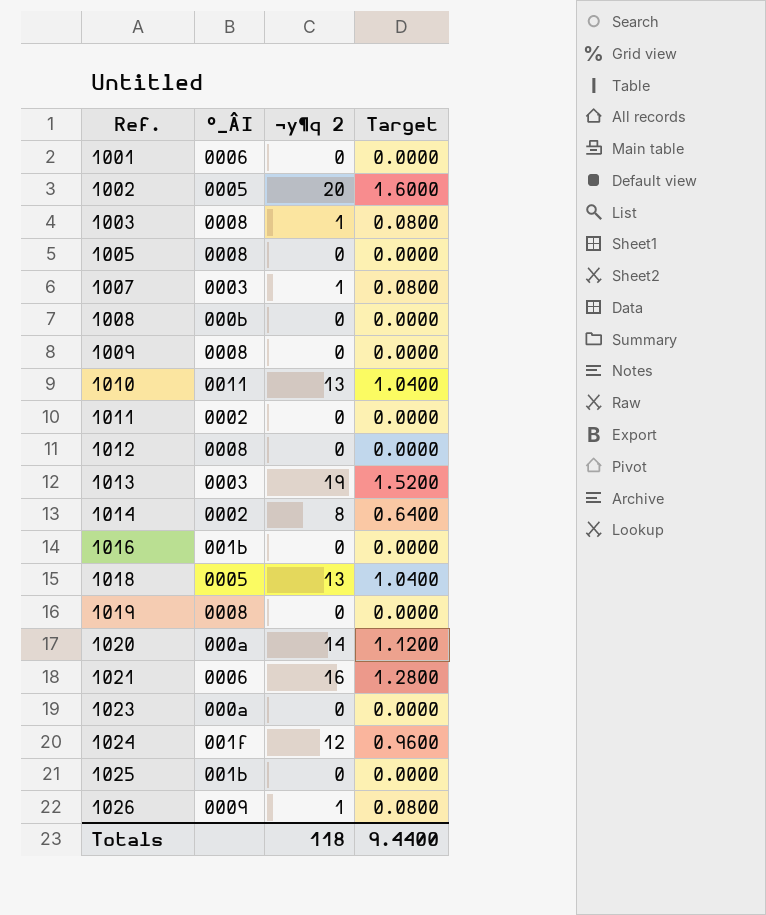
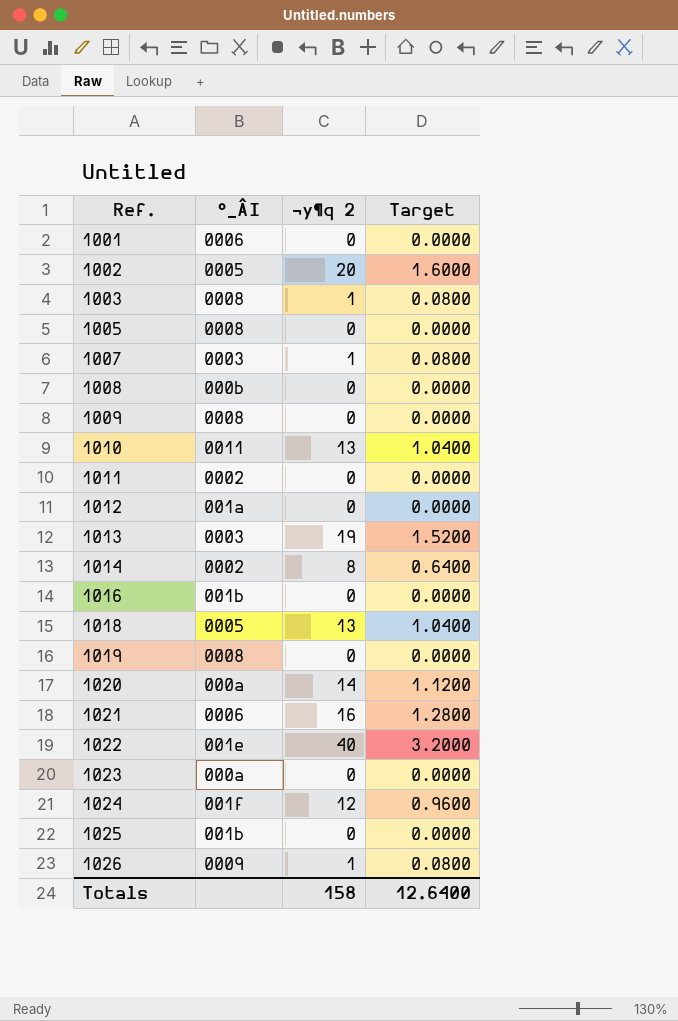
1012 | °_ÂI: 0008 -> 001a
row 1022: none -> 001e | 40 | 3.2000
Totals | ¬y¶q 2: 118 -> 158
Totals | Target: 9.4400 -> 12.6400

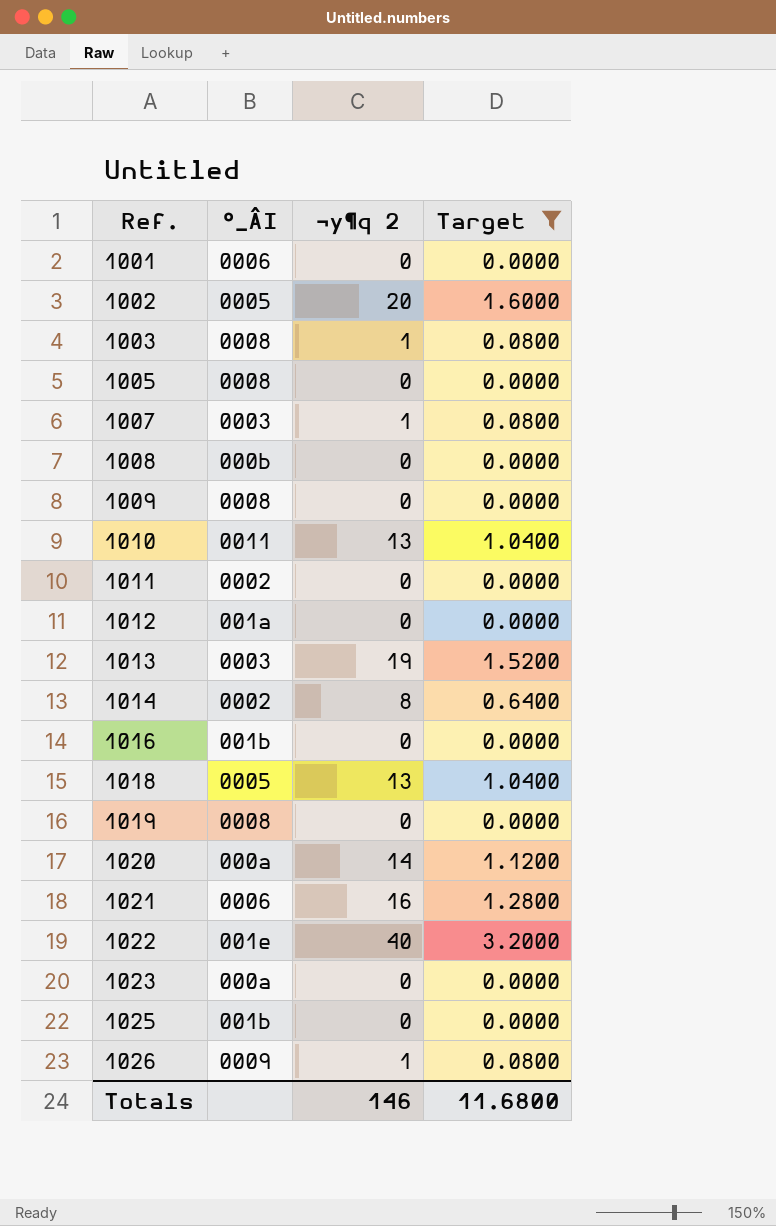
filter: none -> Target != 0.9600
Totals | ¬y¶q 2: 158 -> 146
Totals | Target: 12.6400 -> 11.6800

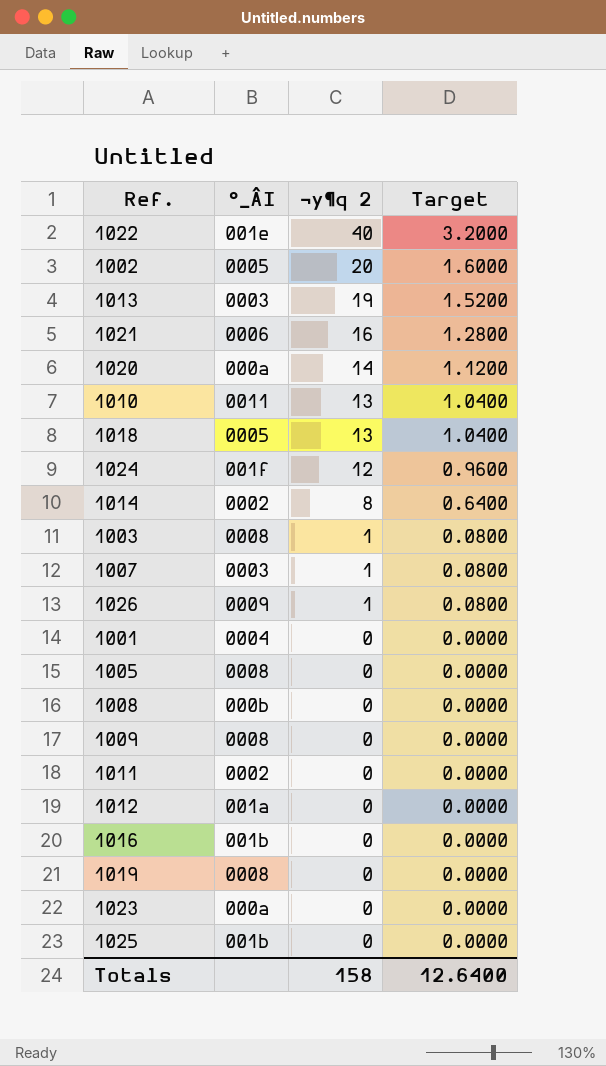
filter: Target != 0.9600 -> none
row order: Ref. ascending -> ¬y¶q 2 descending
1001 | °_ÂI: 0006 -> 0004
Totals | ¬y¶q 2: 146 -> 158
Totals | Target: 11.6800 -> 12.6400

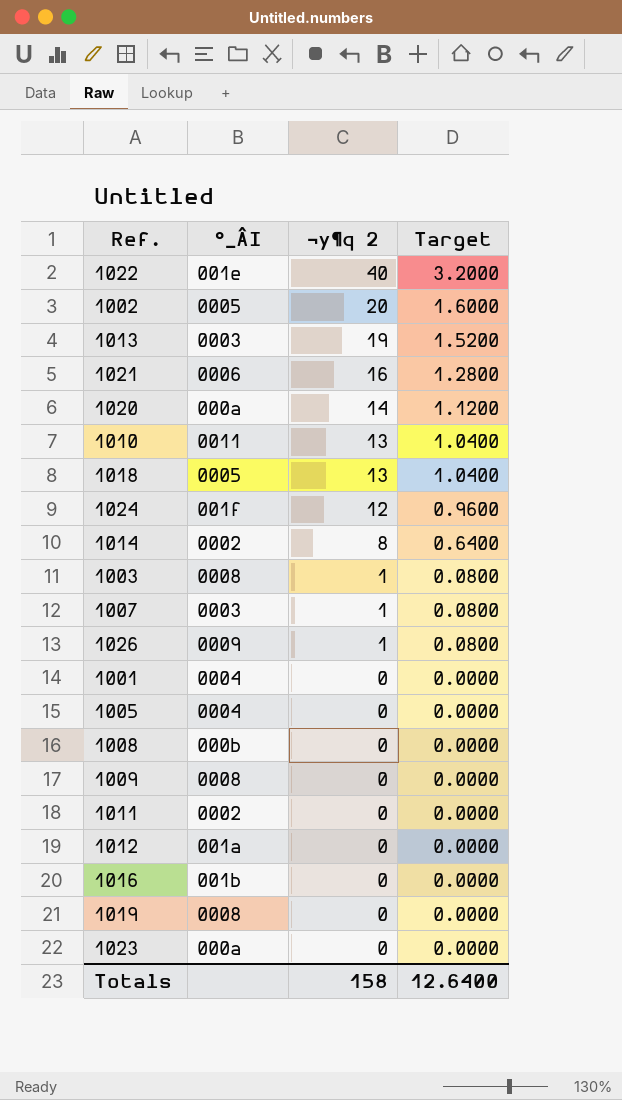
row 1025: 001b | 0 | 0.0000 -> none
1005 | °_ÂI: 0008 -> 0004

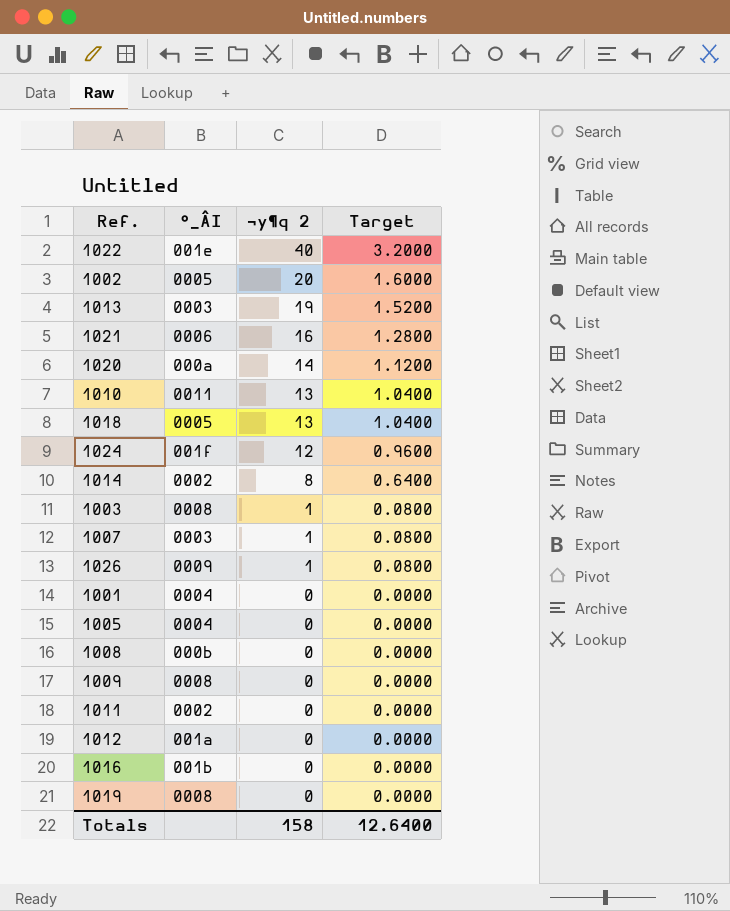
row 1023: 000a | 0 | 0.0000 -> none

